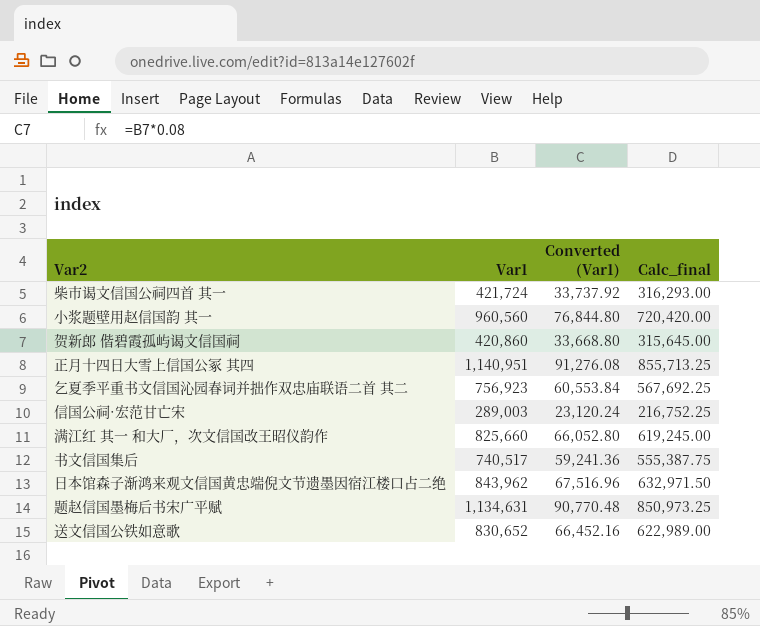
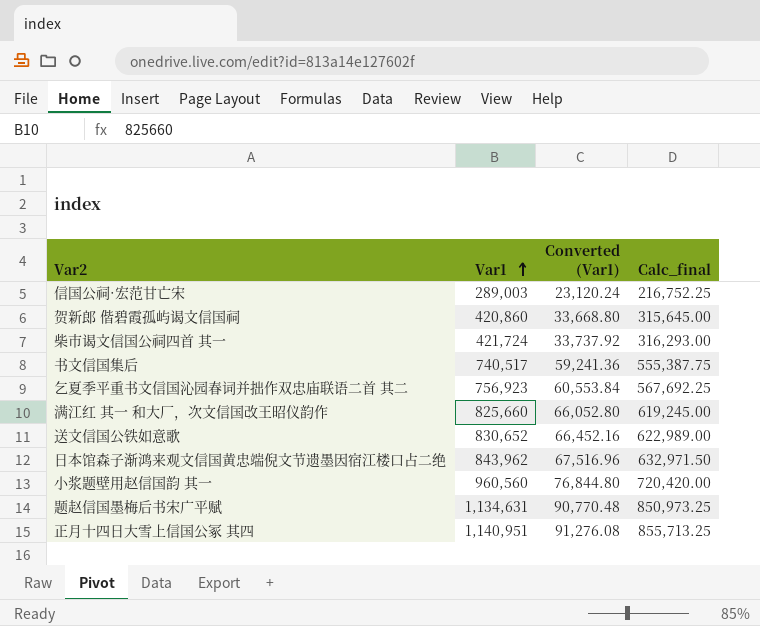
row order: none -> Var1 ascending

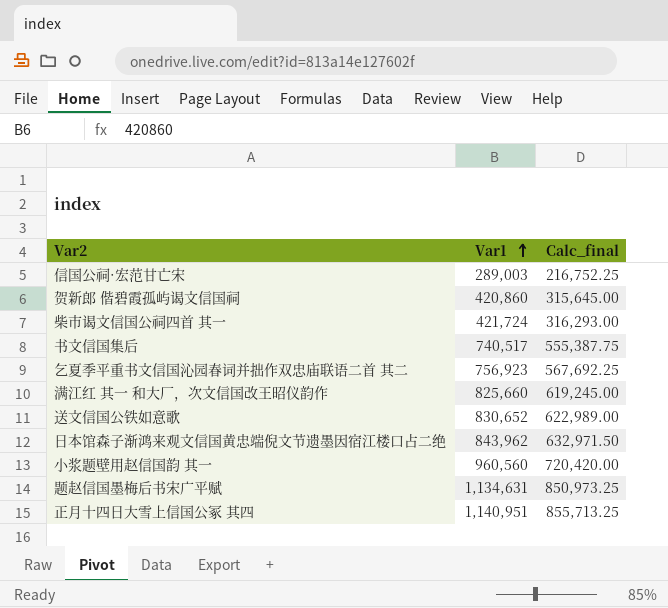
column Converted (Var1) | formula: [Var1] * 0.08 -> none

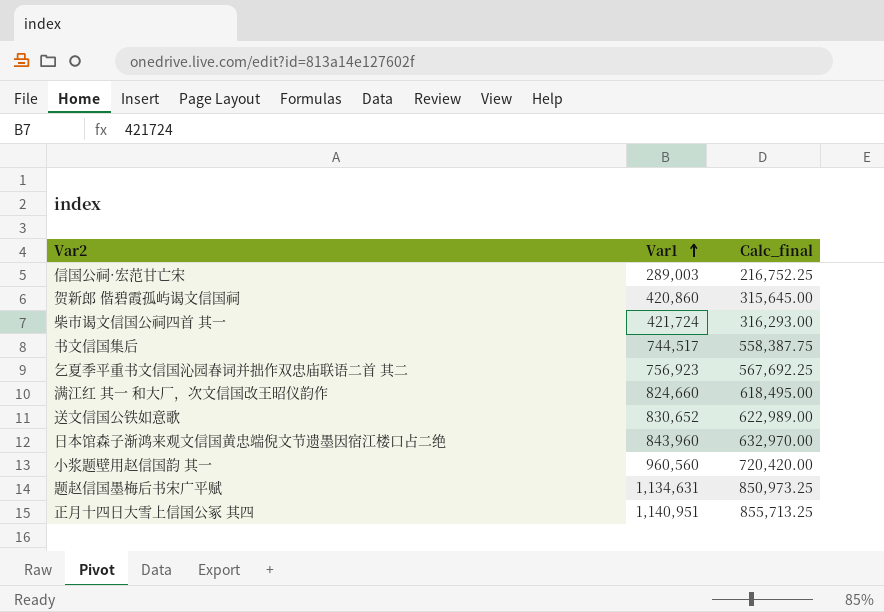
书文信国集后 | Var1: 740,517 -> 744,517
书文信国集后 | Calc_final: 555,387.75 -> 558,387.75
满江红 其一 和大厂，次文信国改王昭仪韵作 | Var1: 825,660 -> 824,660
满江红 其一 和大厂，次文信国改王昭仪韵作 | Calc_final: 619,245.00 -> 618,495.00
日本馆森子渐鸿来观文信国黄忠端倪文节遗墨因宿江楼口占二绝 | Var1: 843,962 -> 843,960
日本馆森子渐鸿来观文信国黄忠端倪文节遗墨因宿江楼口占二绝 | Calc_final: 632,971.50 -> 632,970.00

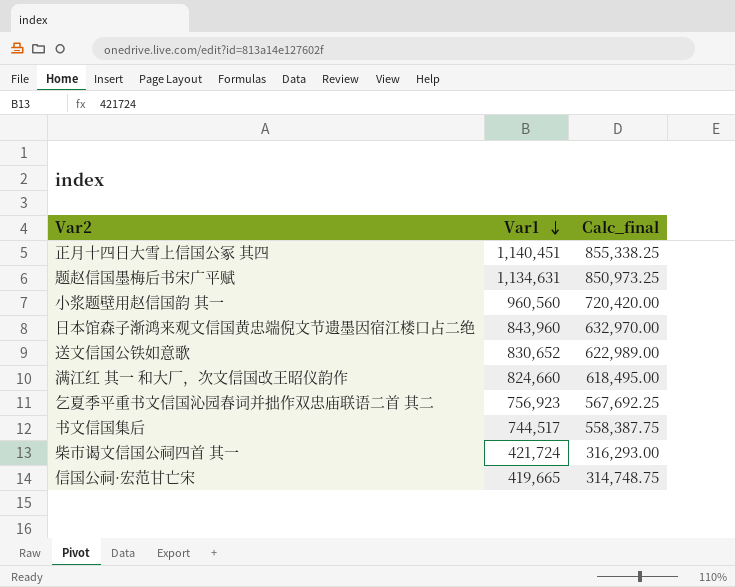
row order: Var1 ascending -> Var1 descending
row 贺新郎 偕碧霞孤屿谒文信国祠: 420,860 | 315,645.00 -> none
正月十四日大雪上信国公冢 其四 | Var1: 1,140,951 -> 1,140,451
正月十四日大雪上信国公冢 其四 | Calc_final: 855,713.25 -> 855,338.25
信国公祠·宏范甘亡宋 | Var1: 289,003 -> 419,665
信国公祠·宏范甘亡宋 | Calc_final: 216,752.25 -> 314,748.75

